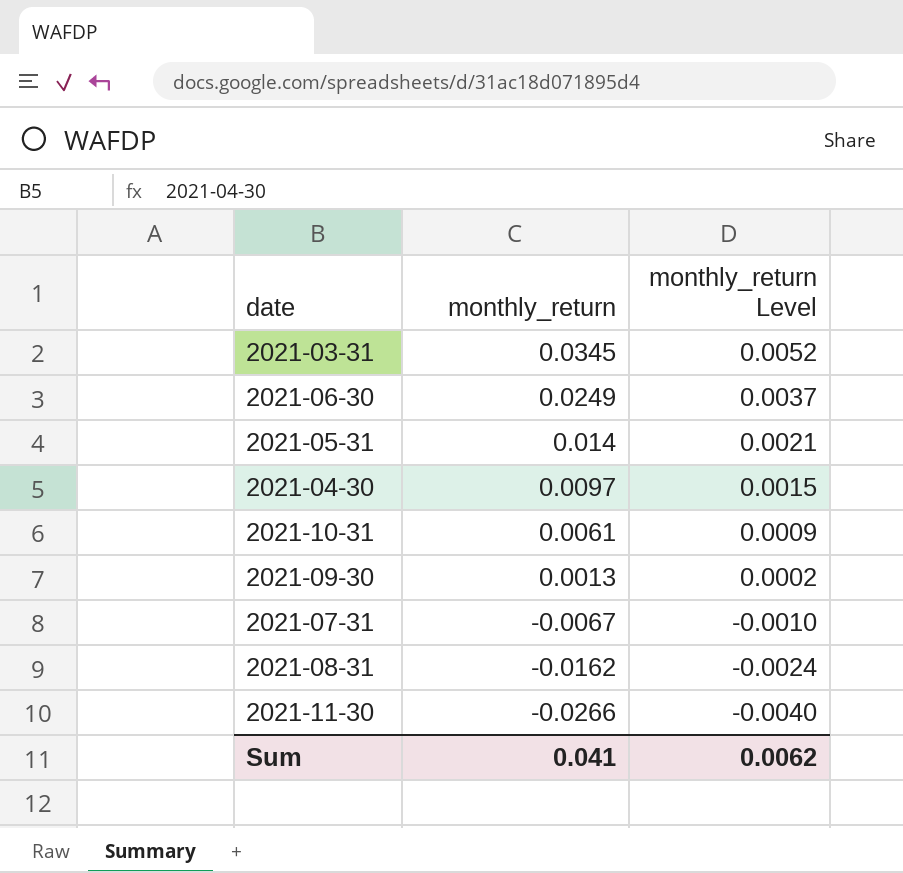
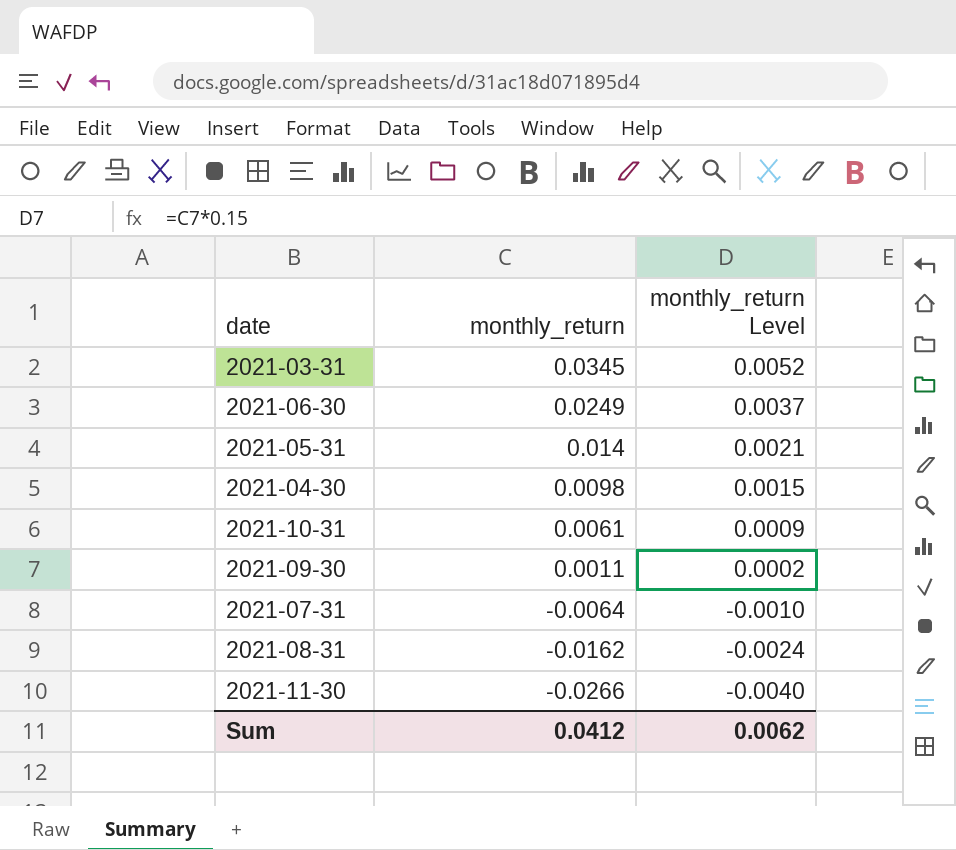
2021-04-30 | monthly_return: 0.0097 -> 0.0098
2021-09-30 | monthly_return: 0.0013 -> 0.0011
2021-07-31 | monthly_return: -0.0067 -> -0.0064
Sum | monthly_return: 0.041 -> 0.0412

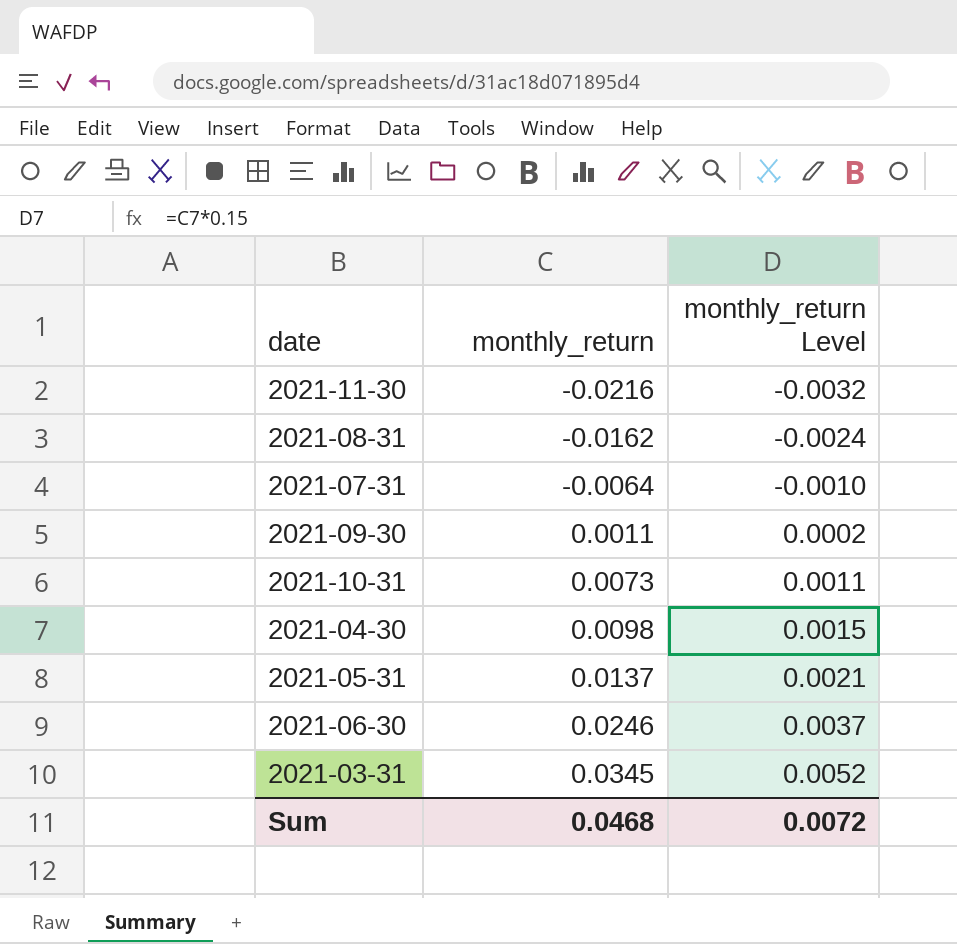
row order: monthly_return descending -> monthly_return ascending
2021-11-30 | monthly_return: -0.0266 -> -0.0216
2021-11-30 | monthly_return Level: -0.0040 -> -0.0032
2021-10-31 | monthly_return: 0.0061 -> 0.0073
2021-10-31 | monthly_return Level: 0.0009 -> 0.0011
2021-05-31 | monthly_return: 0.014 -> 0.0137
2021-06-30 | monthly_return: 0.0249 -> 0.0246
Sum | monthly_return: 0.0412 -> 0.0468
Sum | monthly_return Level: 0.0062 -> 0.0072

